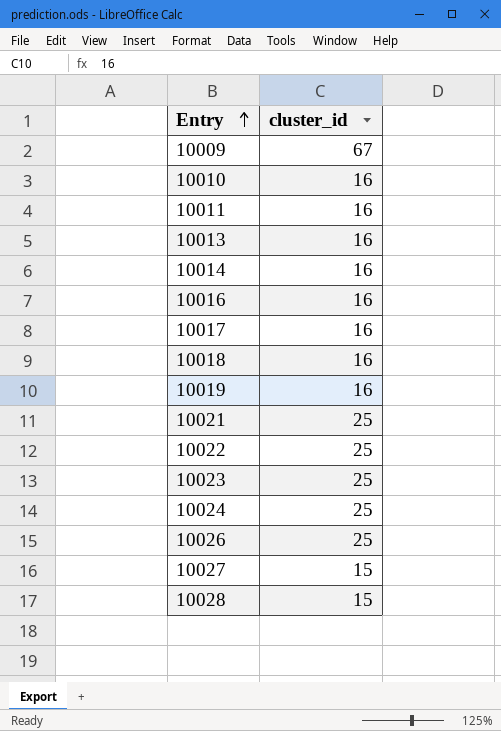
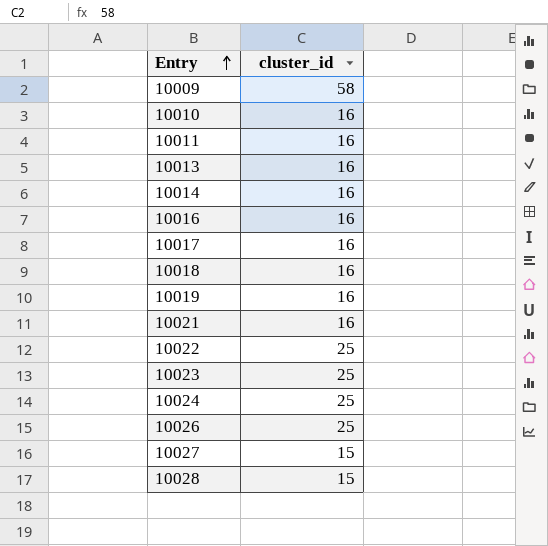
10009 | cluster_id: 67 -> 58
10021 | cluster_id: 25 -> 16

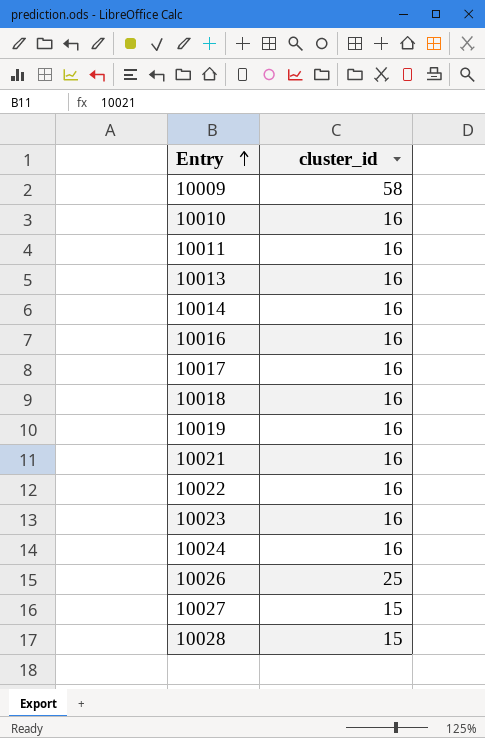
10022 | cluster_id: 25 -> 16
10023 | cluster_id: 25 -> 16
10024 | cluster_id: 25 -> 16

